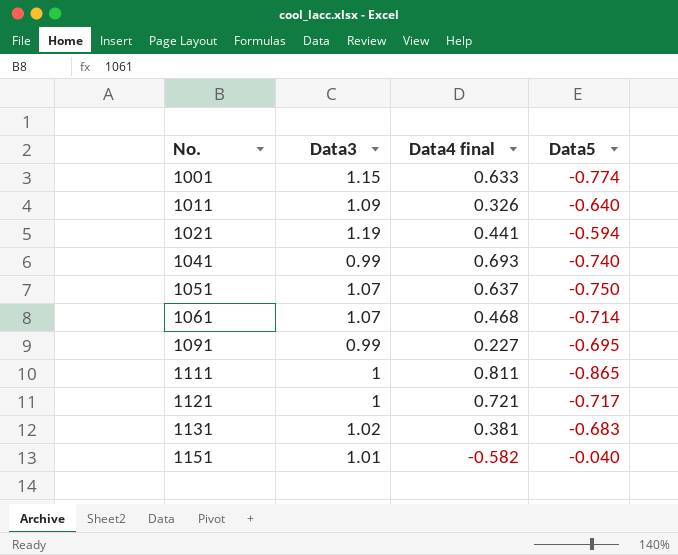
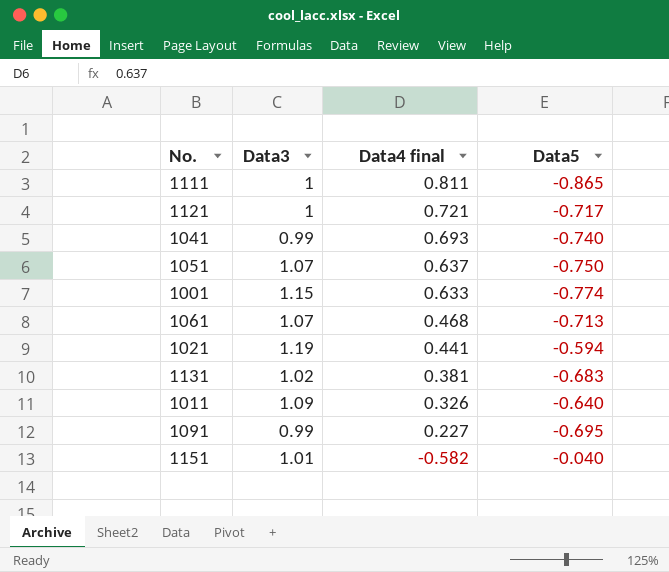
row order: No. ascending -> Data4 final descending
1061 | Data5: -0.714 -> -0.713

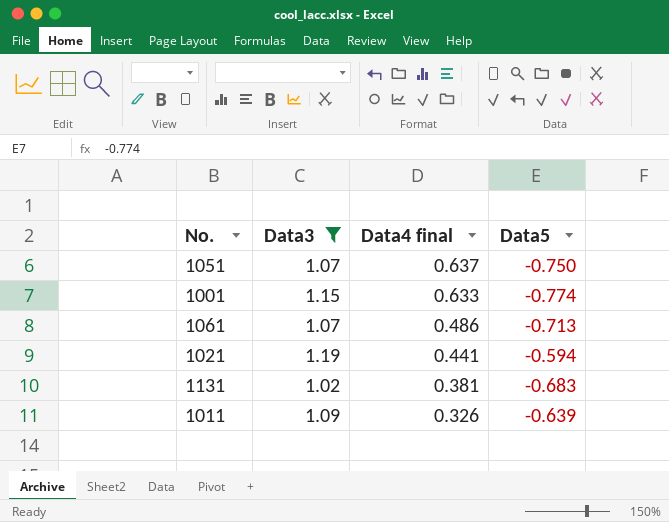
filter: none -> Data3 >= 1.02
1061 | Data4 final: 0.468 -> 0.486
1011 | Data5: -0.640 -> -0.639

